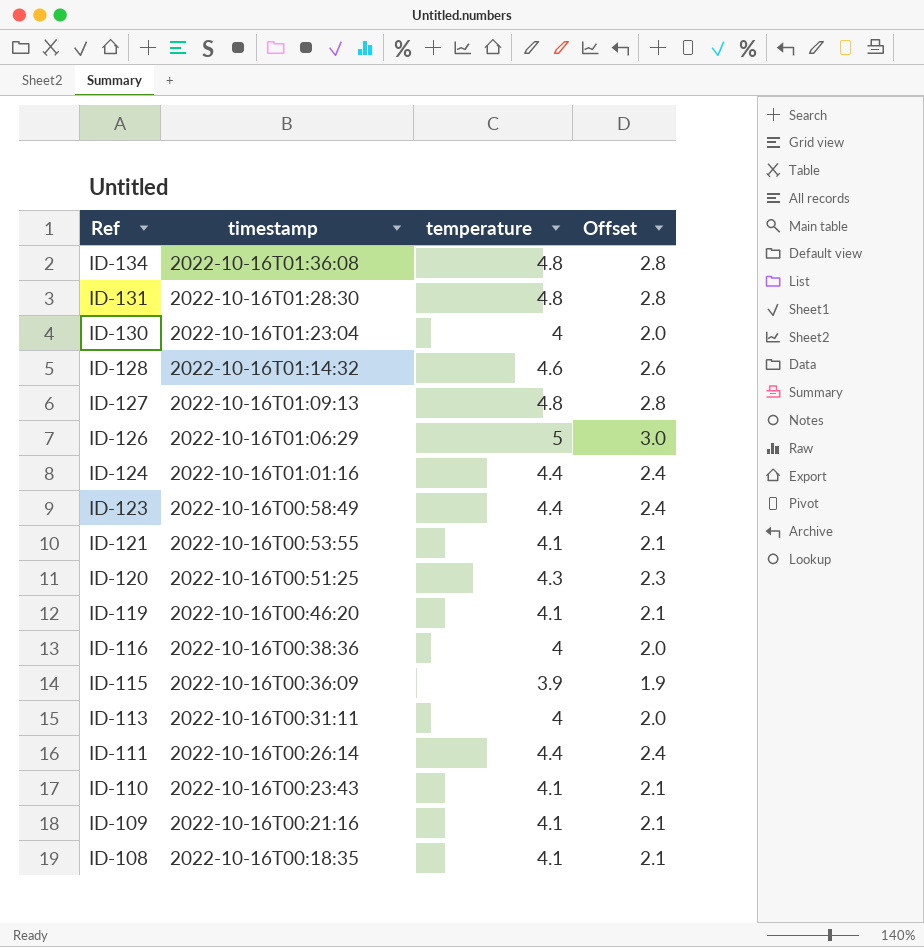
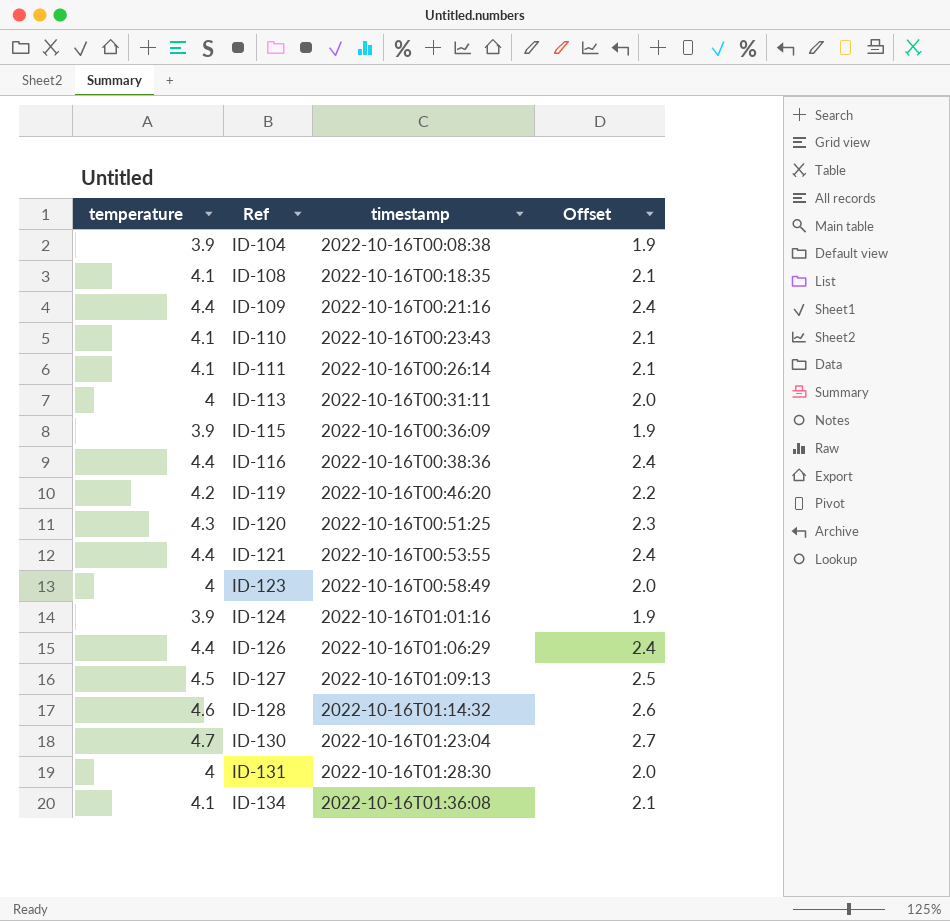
row order: Ref descending -> Ref ascending
column temperature | position: 3 -> 1
row ID-104: none -> 3.9 | 2022-10-16T00:08:38 | 1.9
ID-109 | temperature: 4.1 -> 4.4
ID-109 | Offset: 2.1 -> 2.4
ID-111 | temperature: 4.4 -> 4.1
ID-111 | Offset: 2.4 -> 2.1
ID-116 | temperature: 4 -> 4.4
ID-116 | Offset: 2.0 -> 2.4
ID-119 | temperature: 4.1 -> 4.2
ID-119 | Offset: 2.1 -> 2.2
ID-121 | temperature: 4.1 -> 4.4
ID-121 | Offset: 2.1 -> 2.4
ID-123 | temperature: 4.4 -> 4
ID-123 | Offset: 2.4 -> 2.0
ID-124 | temperature: 4.4 -> 3.9
ID-124 | Offset: 2.4 -> 1.9
ID-126 | temperature: 5 -> 4.4
ID-126 | Offset: 3.0 -> 2.4
ID-127 | temperature: 4.8 -> 4.5
ID-127 | Offset: 2.8 -> 2.5
ID-130 | temperature: 4 -> 4.7
ID-130 | Offset: 2.0 -> 2.7
ID-131 | temperature: 4.8 -> 4
ID-131 | Offset: 2.8 -> 2.0
ID-134 | temperature: 4.8 -> 4.1
ID-134 | Offset: 2.8 -> 2.1

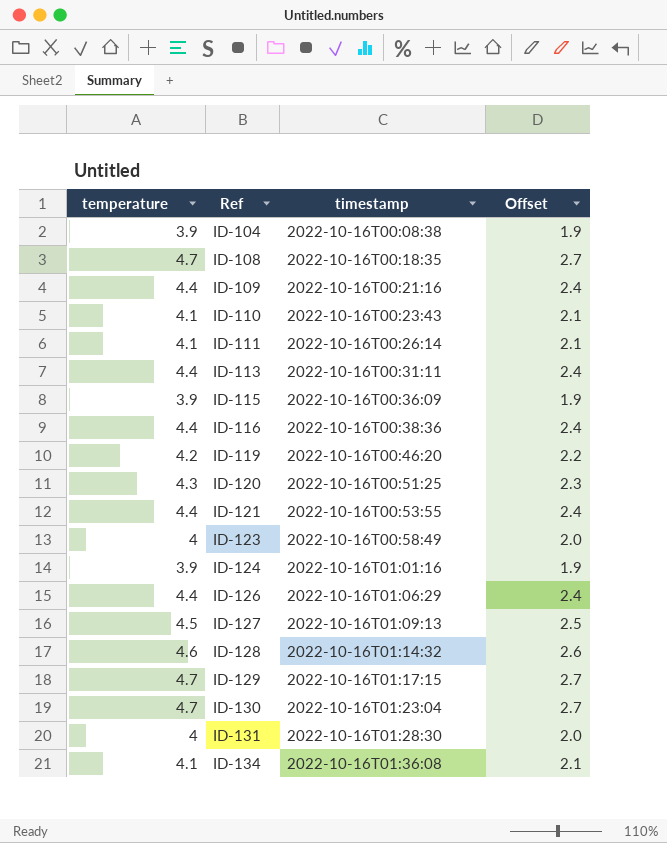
ID-108 | temperature: 4.1 -> 4.7
ID-108 | Offset: 2.1 -> 2.7
ID-113 | temperature: 4 -> 4.4
ID-113 | Offset: 2.0 -> 2.4
row ID-129: none -> 4.7 | 2022-10-16T01:17:15 | 2.7

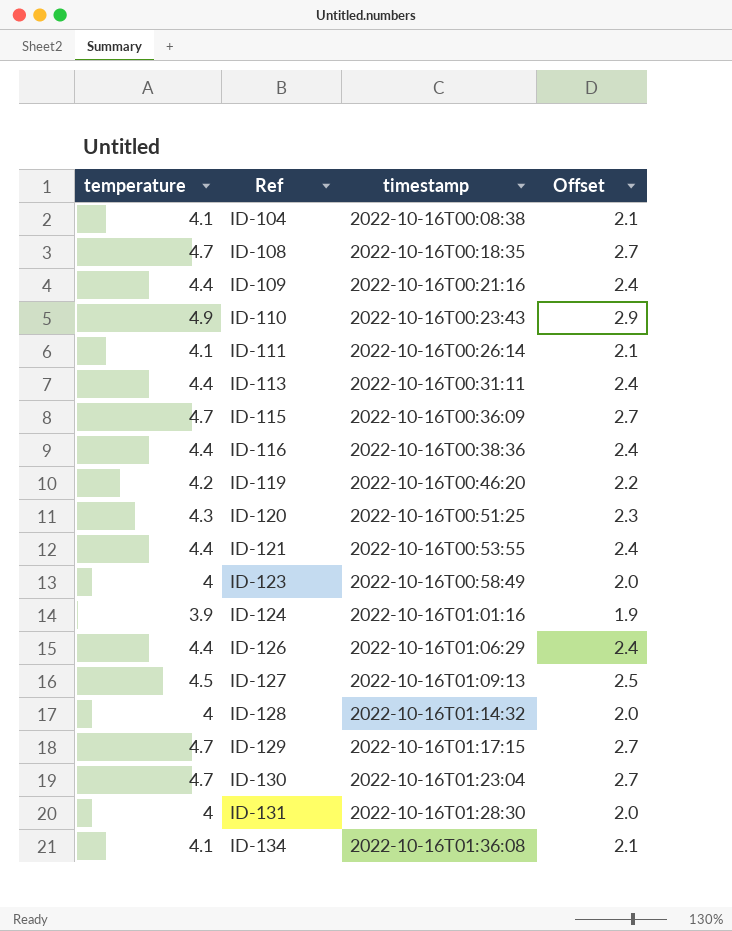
ID-104 | temperature: 3.9 -> 4.1
ID-104 | Offset: 1.9 -> 2.1
ID-110 | temperature: 4.1 -> 4.9
ID-110 | Offset: 2.1 -> 2.9
ID-115 | temperature: 3.9 -> 4.7
ID-115 | Offset: 1.9 -> 2.7
ID-128 | temperature: 4.6 -> 4
ID-128 | Offset: 2.6 -> 2.0

